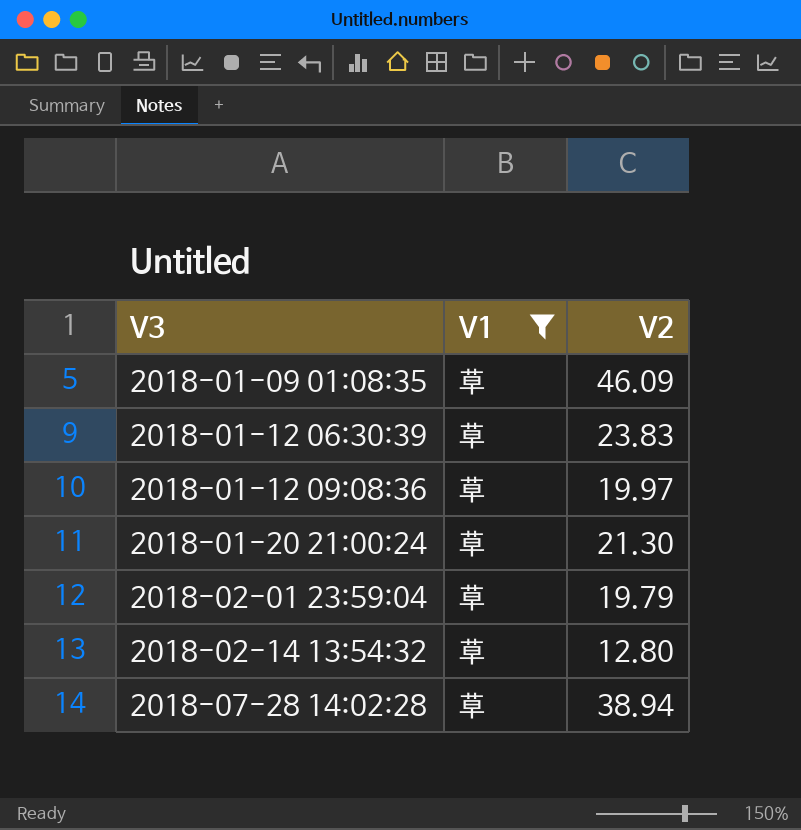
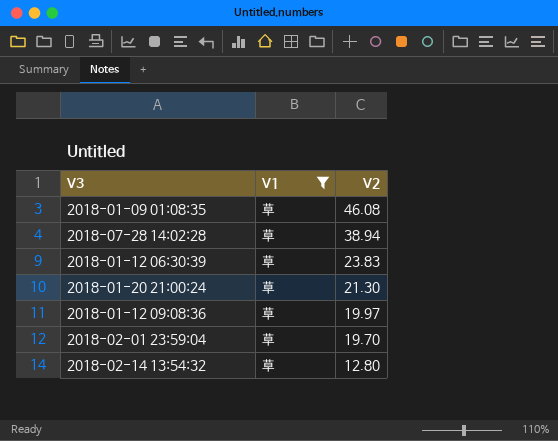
row order: V3 ascending -> V2 descending
2018-01-09 01:08:35 | V2: 46.09 -> 46.08
2018-02-01 23:59:04 | V2: 19.79 -> 19.70

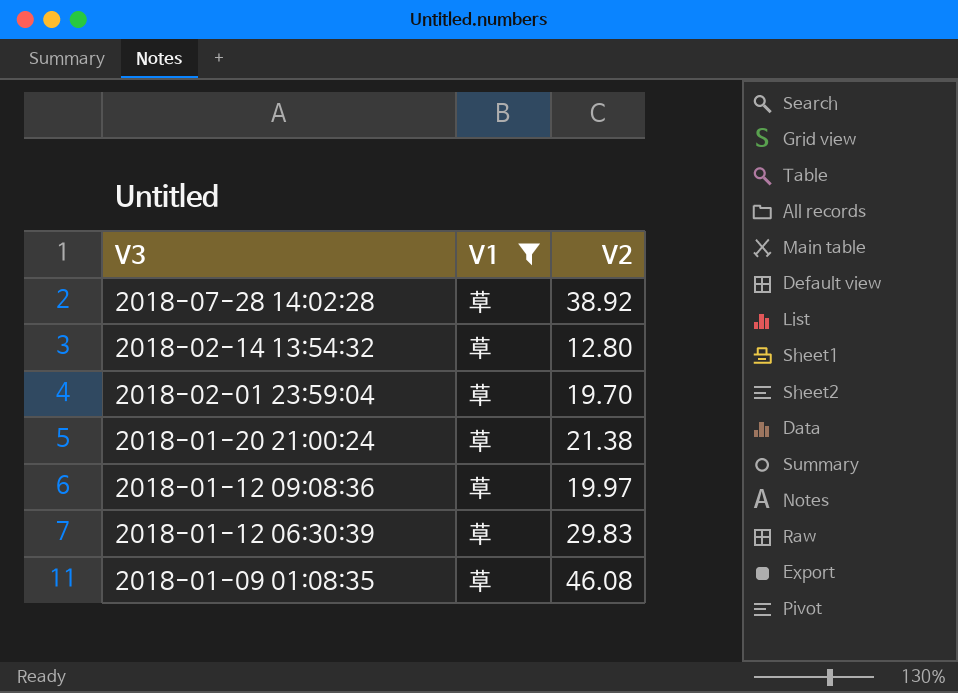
row order: V2 descending -> V3 descending
2018-07-28 14:02:28 | V2: 38.94 -> 38.92
2018-01-20 21:00:24 | V2: 21.30 -> 21.38
2018-01-12 06:30:39 | V2: 23.83 -> 29.83

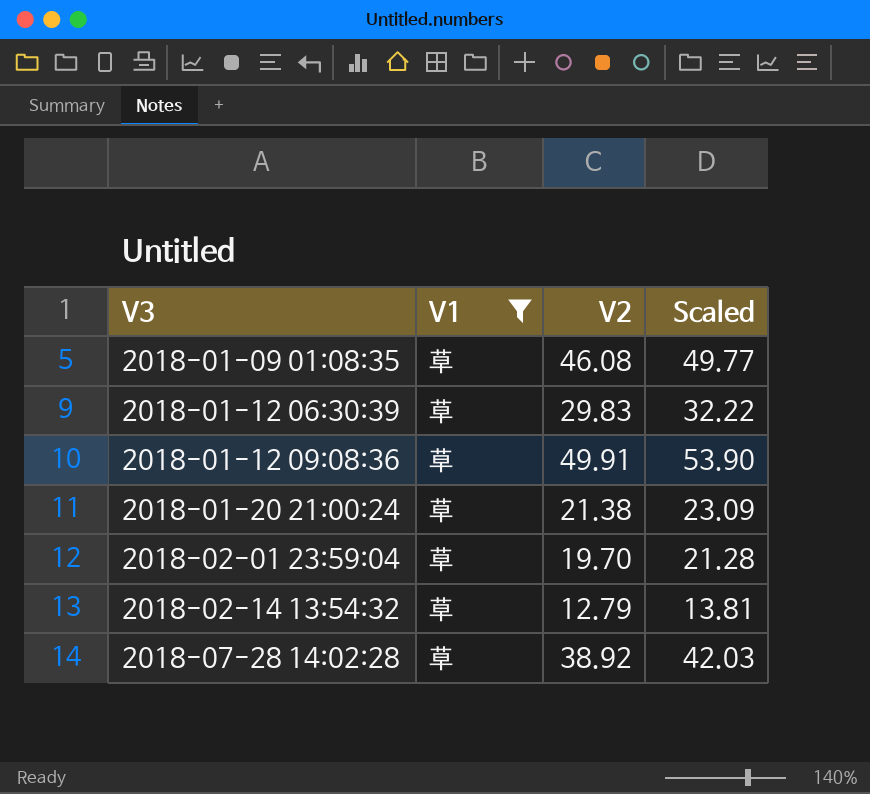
row order: V3 descending -> V3 ascending
column Scaled | formula: none -> [V2] * 1.08
2018-01-12 09:08:36 | V2: 19.97 -> 49.91
2018-02-14 13:54:32 | V2: 12.80 -> 12.79

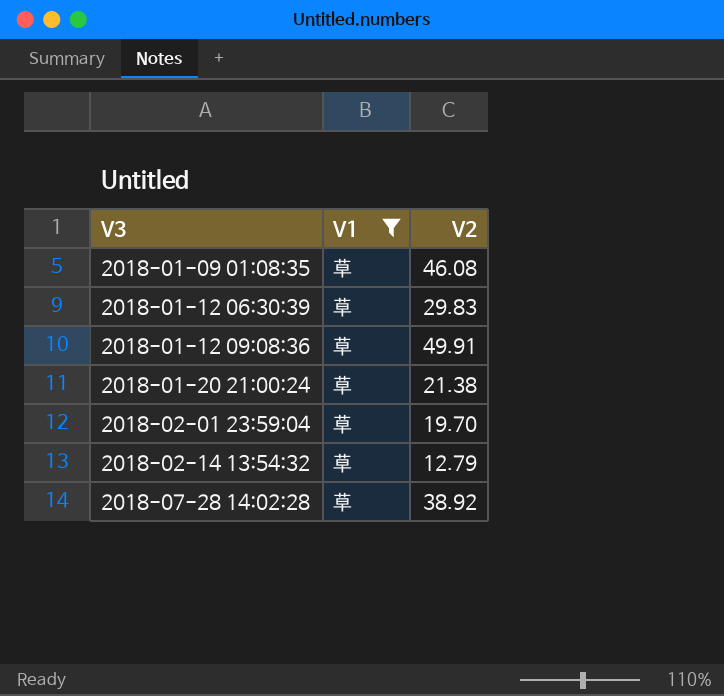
column Scaled | formula: [V2] * 1.08 -> none

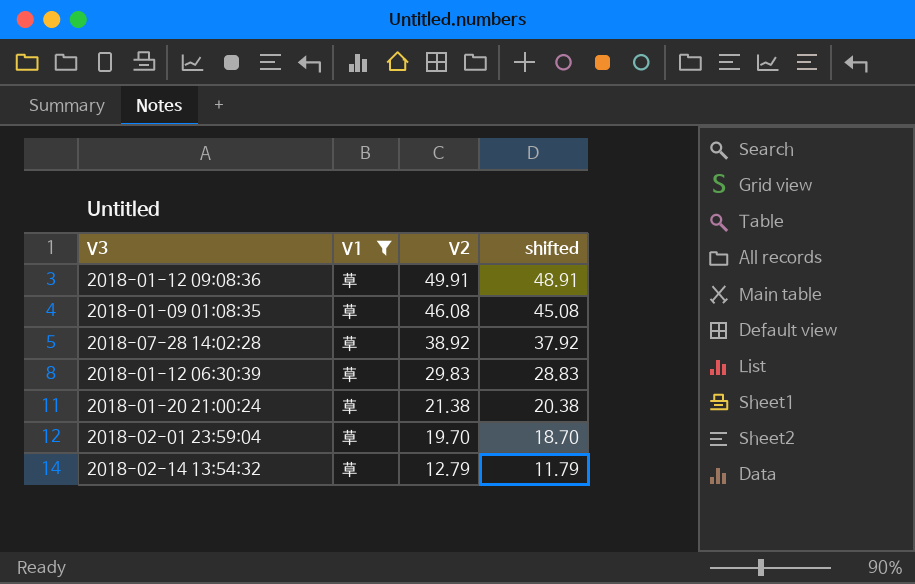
row order: V3 ascending -> V2 descending
column shifted | formula: none -> [V2] - 1

